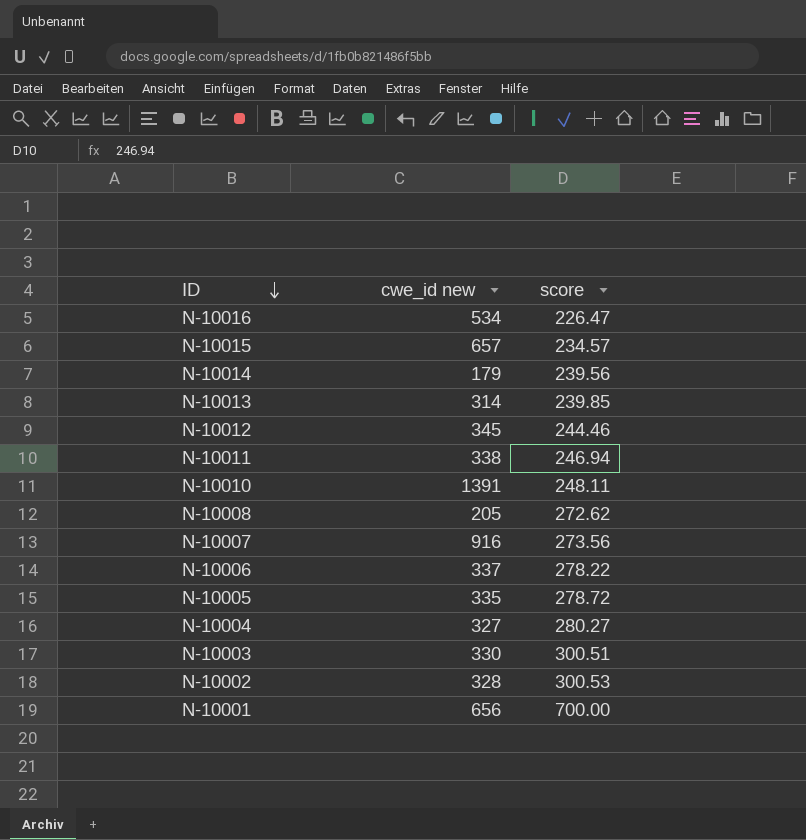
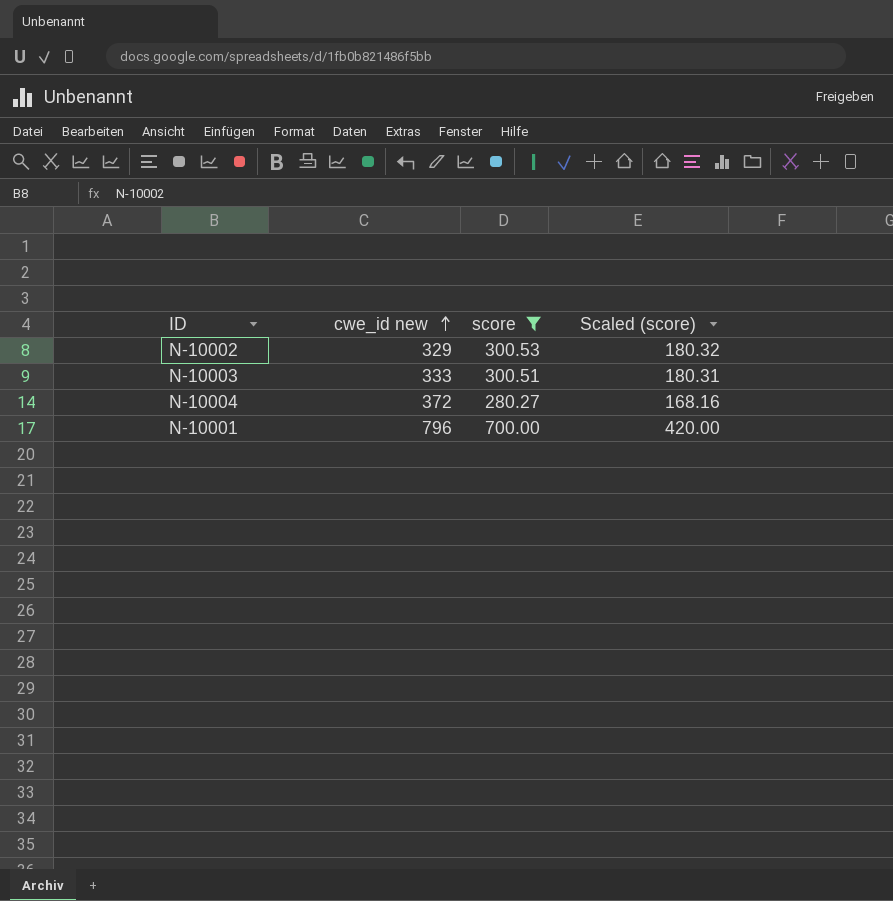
filter: none -> score >= 280.27
row order: ID descending -> cwe_id new ascending
column Scaled (score) | formula: none -> [score] * 0.6
N-10002 | cwe_id new: 328 -> 329
N-10003 | cwe_id new: 330 -> 333
N-10004 | cwe_id new: 327 -> 372
N-10001 | cwe_id new: 656 -> 796

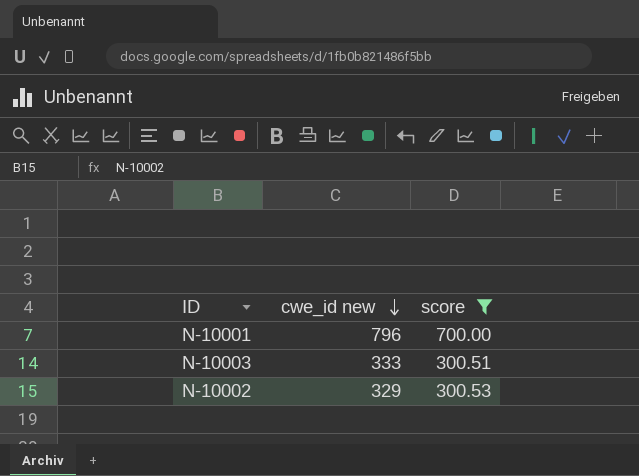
row order: cwe_id new ascending -> cwe_id new descending
column Scaled (score) | formula: [score] * 0.6 -> none
row N-10004: 372 | 280.27 | 168.16 -> none

